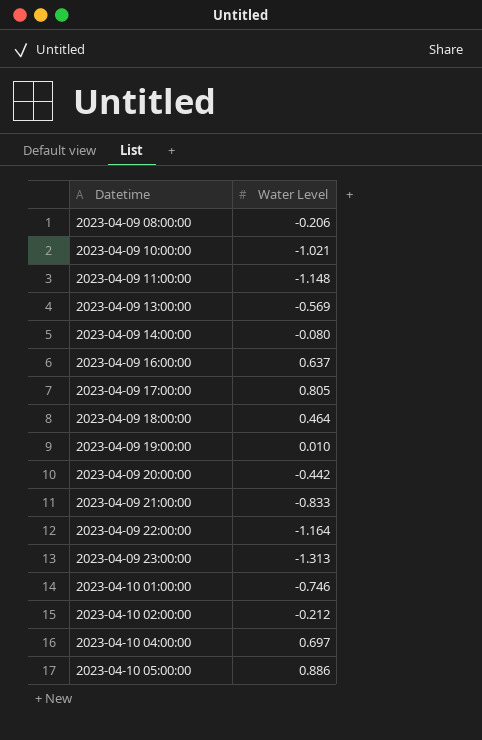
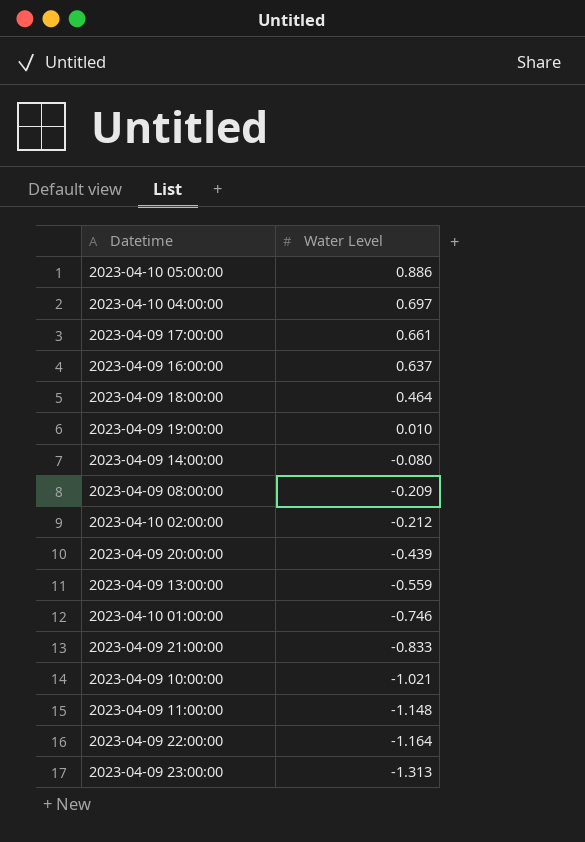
row order: Datetime ascending -> Water Level descending
2023-04-09 17:00:00 | Water Level: 0.805 -> 0.661
2023-04-09 08:00:00 | Water Level: -0.206 -> -0.209
2023-04-09 20:00:00 | Water Level: -0.442 -> -0.439
2023-04-09 13:00:00 | Water Level: -0.569 -> -0.559

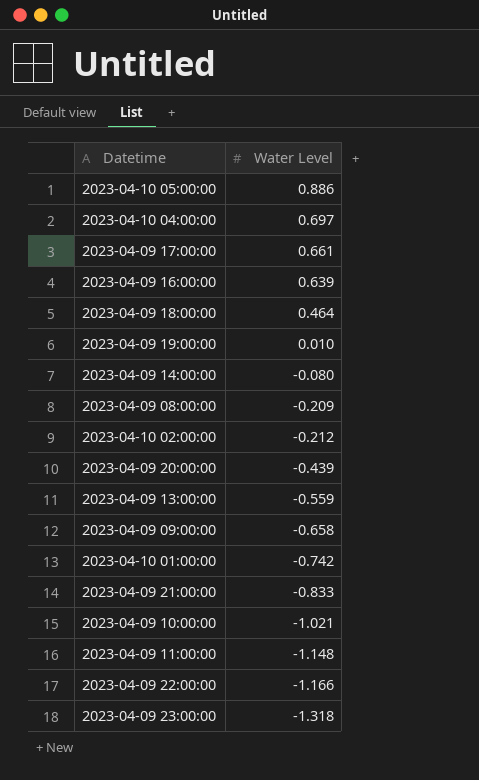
2023-04-09 16:00:00 | Water Level: 0.637 -> 0.639
row 2023-04-09 09:00:00: none -> -0.658
2023-04-10 01:00:00 | Water Level: -0.746 -> -0.742
2023-04-09 22:00:00 | Water Level: -1.164 -> -1.166
2023-04-09 23:00:00 | Water Level: -1.313 -> -1.318

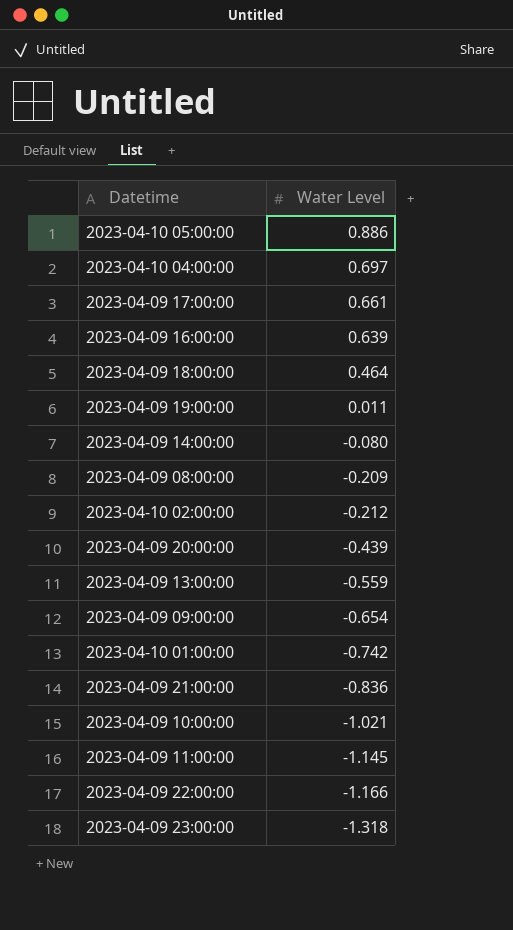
2023-04-09 19:00:00 | Water Level: 0.010 -> 0.011
2023-04-09 09:00:00 | Water Level: -0.658 -> -0.654
2023-04-09 21:00:00 | Water Level: -0.833 -> -0.836
2023-04-09 11:00:00 | Water Level: -1.148 -> -1.145

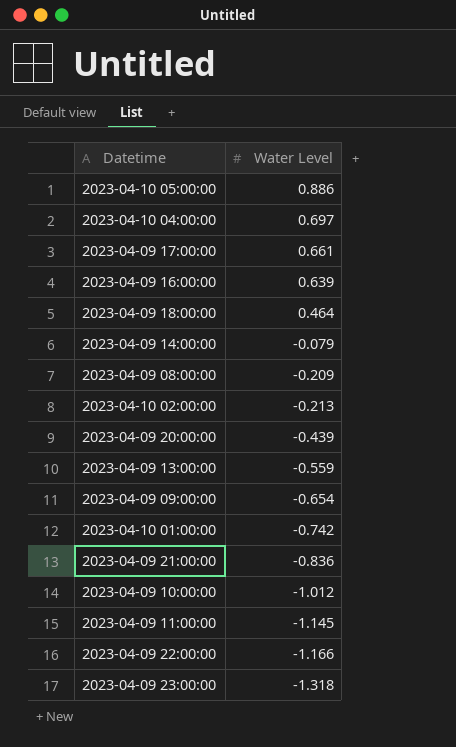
row 2023-04-09 19:00:00: 0.011 -> none
2023-04-09 14:00:00 | Water Level: -0.080 -> -0.079
2023-04-10 02:00:00 | Water Level: -0.212 -> -0.213
2023-04-09 10:00:00 | Water Level: -1.021 -> -1.012

